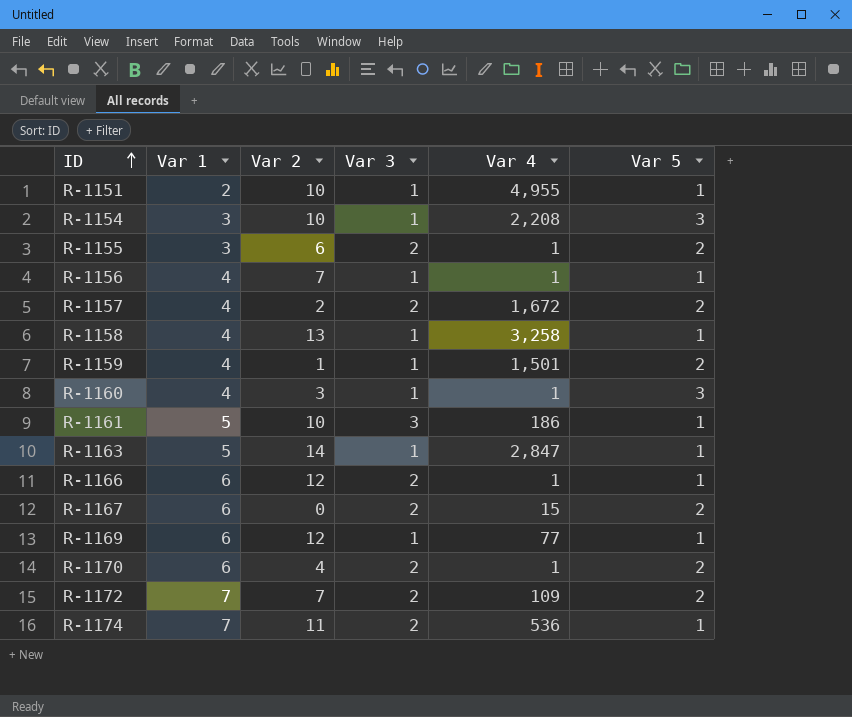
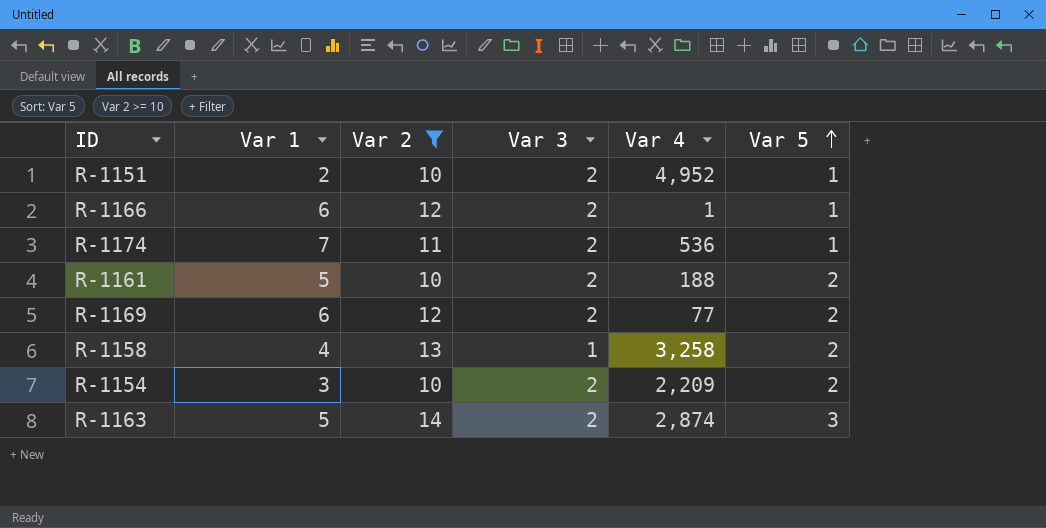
filter: none -> Var 2 >= 10
row order: ID ascending -> Var 5 ascending
R-1151 | Var 3: 1 -> 2
R-1151 | Var 4: 4,955 -> 4,952
R-1161 | Var 3: 3 -> 2
R-1161 | Var 4: 186 -> 188
R-1161 | Var 5: 1 -> 2
R-1169 | Var 3: 1 -> 2
R-1169 | Var 5: 1 -> 2
R-1158 | Var 5: 1 -> 2
R-1154 | Var 3: 1 -> 2
R-1154 | Var 4: 2,208 -> 2,209
R-1154 | Var 5: 3 -> 2
R-1163 | Var 3: 1 -> 2
R-1163 | Var 4: 2,847 -> 2,874
R-1163 | Var 5: 1 -> 3

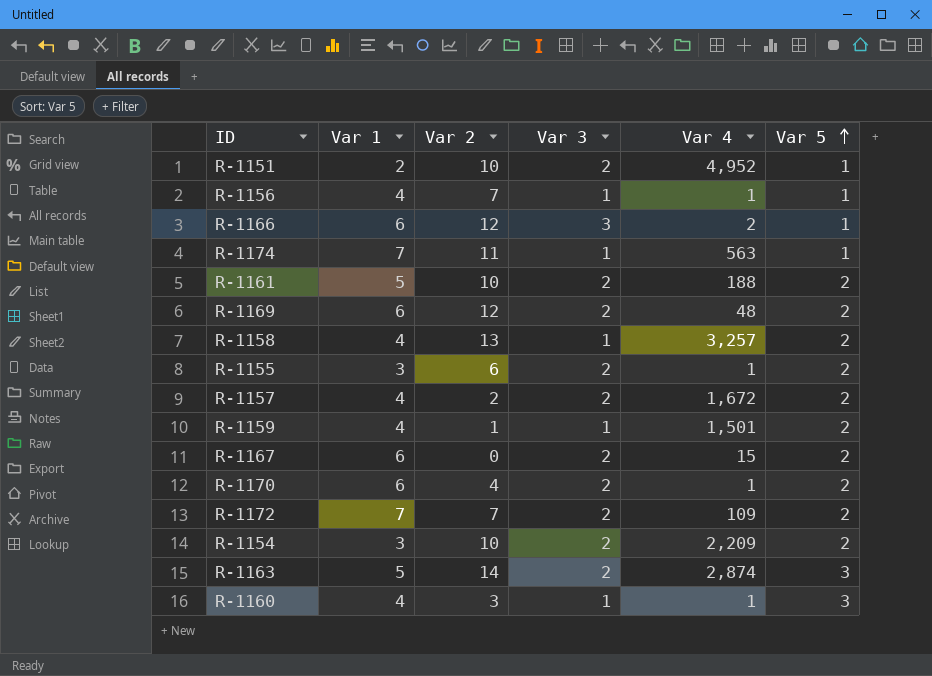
filter: Var 2 >= 10 -> none
R-1166 | Var 3: 2 -> 3
R-1166 | Var 4: 1 -> 2
R-1174 | Var 3: 2 -> 1
R-1174 | Var 4: 536 -> 563
R-1169 | Var 4: 77 -> 48
R-1158 | Var 4: 3,258 -> 3,257

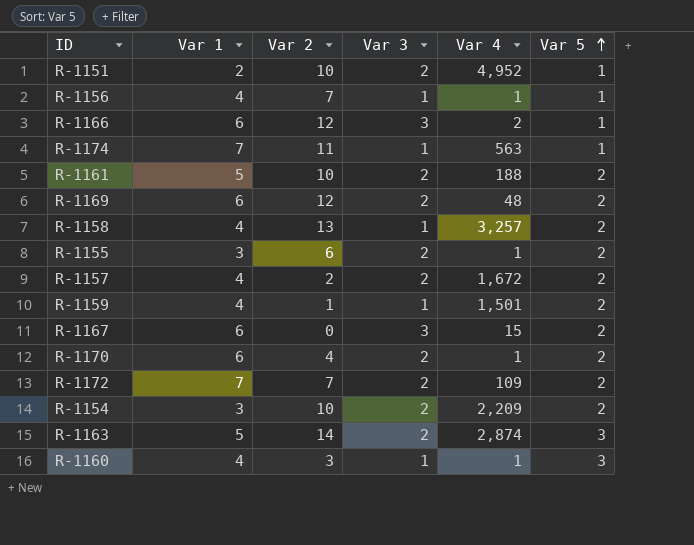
R-1167 | Var 3: 2 -> 3

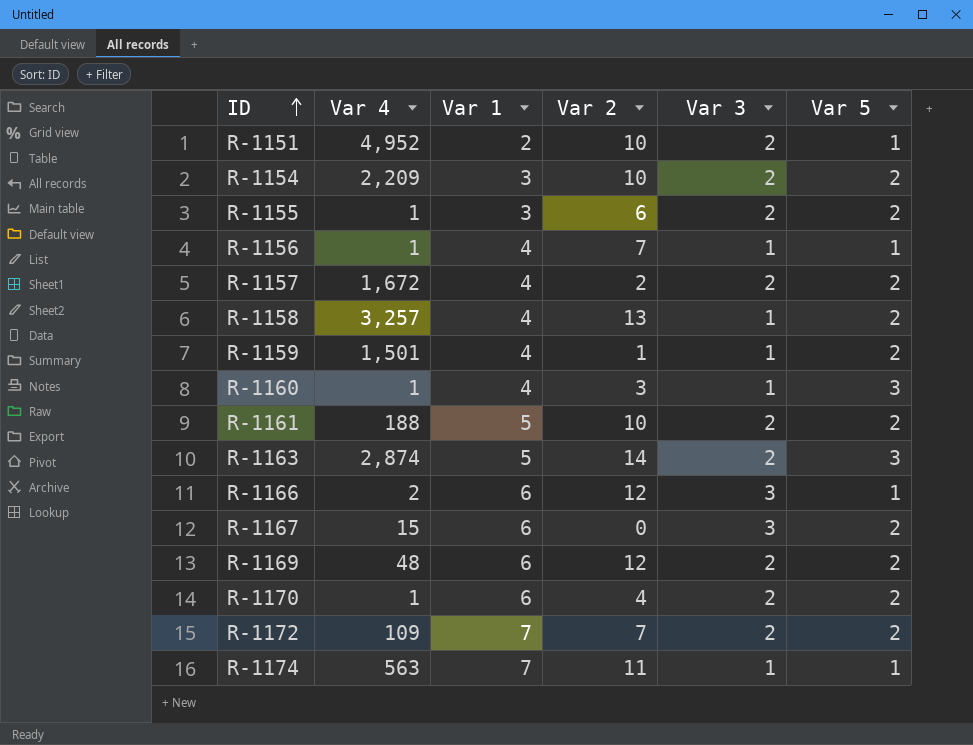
row order: Var 5 ascending -> ID ascending
column Var 4 | position: 5 -> 2

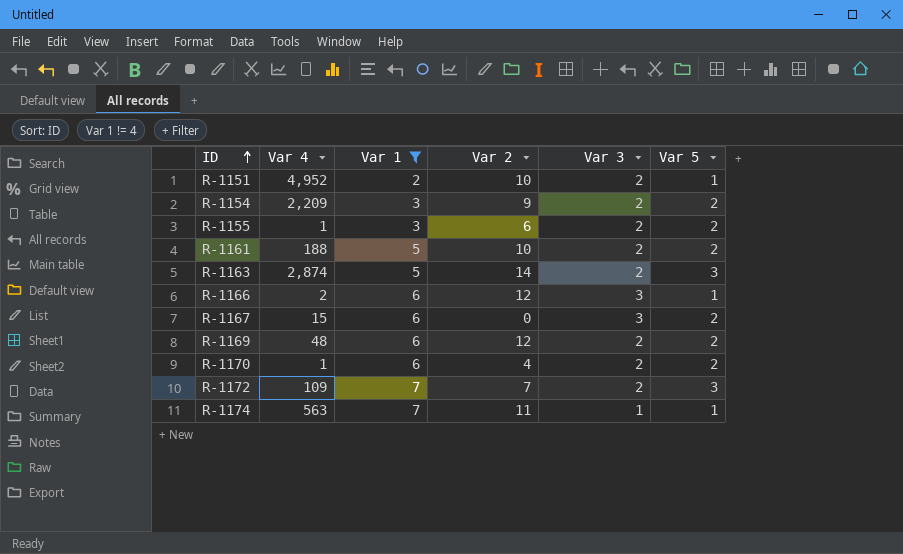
filter: none -> Var 1 != 4
R-1154 | Var 2: 10 -> 9
R-1172 | Var 5: 2 -> 3

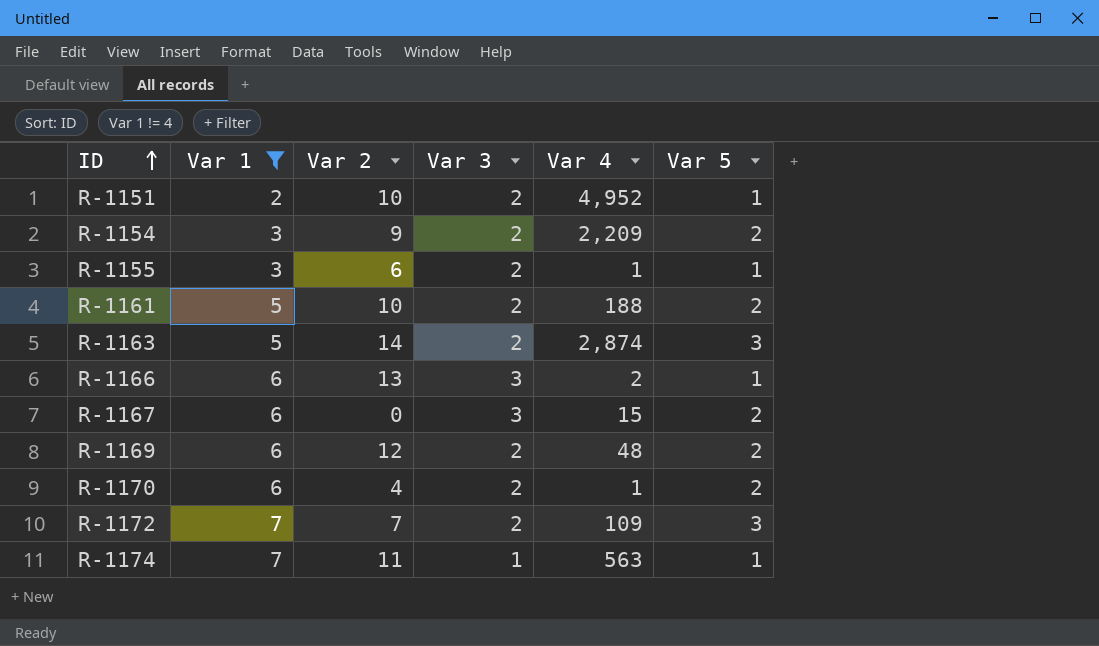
column Var 4 | position: 2 -> 5
R-1155 | Var 5: 2 -> 1
R-1166 | Var 2: 12 -> 13

